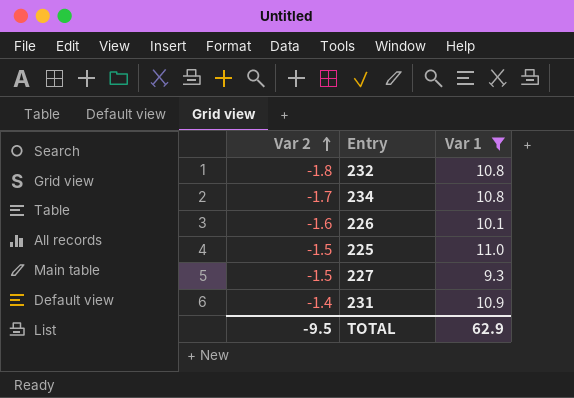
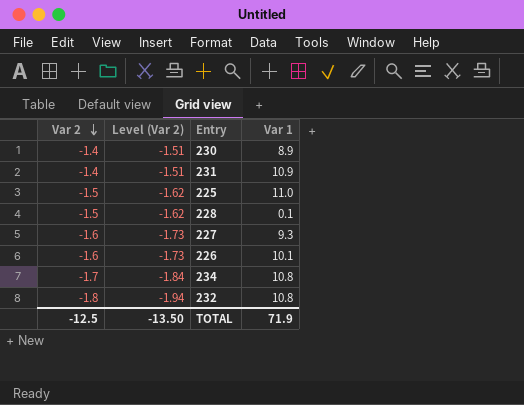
filter: Var 1 >= 9.3 -> none
row order: Var 2 ascending -> Var 2 descending
column Level (Var 2) | formula: none -> [Var 2] * 1.08
227 | Var 2: -1.5 -> -1.6
TOTAL | Var 2: -9.5 -> -12.5
TOTAL | Var 1: 62.9 -> 71.9

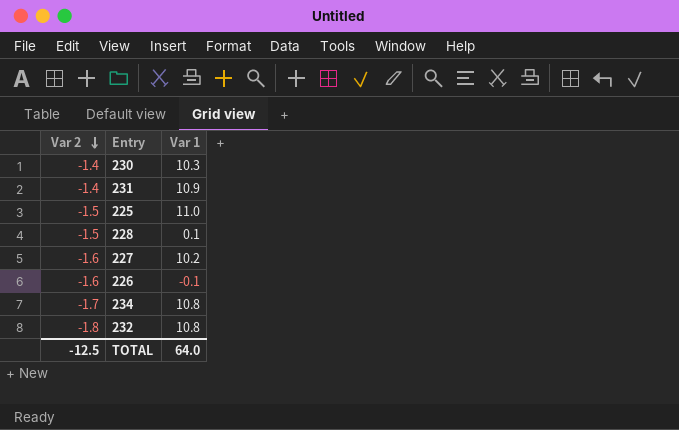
column Level (Var 2) | formula: [Var 2] * 1.08 -> none
230 | Var 1: 8.9 -> 10.3
227 | Var 1: 9.3 -> 10.2
226 | Var 1: 10.1 -> -0.1
TOTAL | Var 1: 71.9 -> 64.0

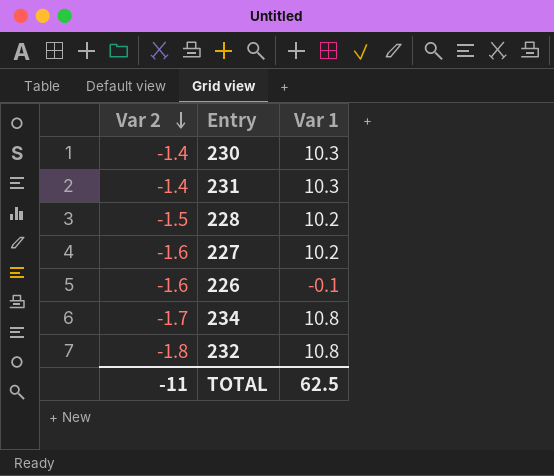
row 225: -1.5 | 11.0 -> none
231 | Var 1: 10.9 -> 10.3
228 | Var 1: 0.1 -> 10.2
TOTAL | Var 2: -12.5 -> -11
TOTAL | Var 1: 64.0 -> 62.5

